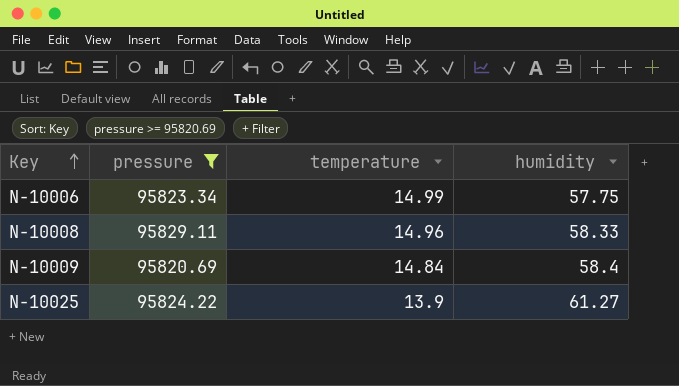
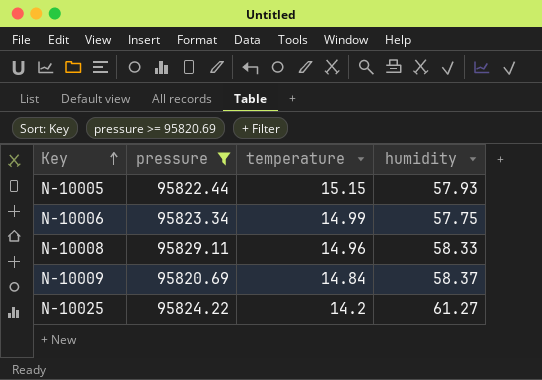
row N-10005: none -> 95822.44 | 15.15 | 57.93
N-10009 | humidity: 58.4 -> 58.37
N-10025 | temperature: 13.9 -> 14.2

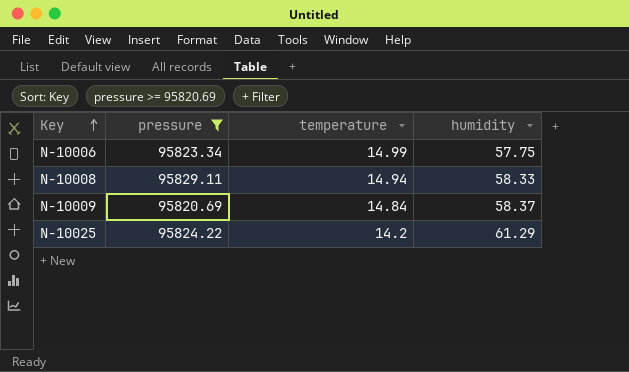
row N-10005: 95822.44 | 15.15 | 57.93 -> none
N-10008 | temperature: 14.96 -> 14.94
N-10025 | humidity: 61.27 -> 61.29

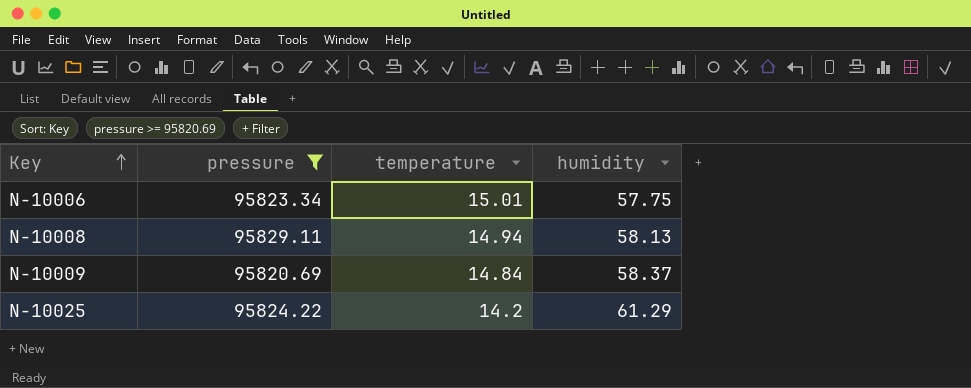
N-10006 | temperature: 14.99 -> 15.01
N-10008 | humidity: 58.33 -> 58.13

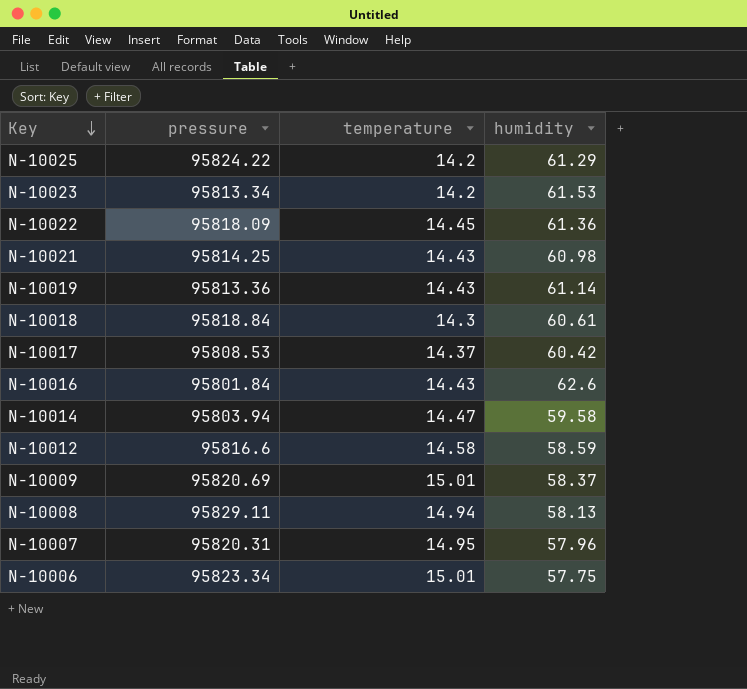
filter: pressure >= 95820.69 -> none
row order: Key ascending -> Key descending
N-10009 | temperature: 14.84 -> 15.01

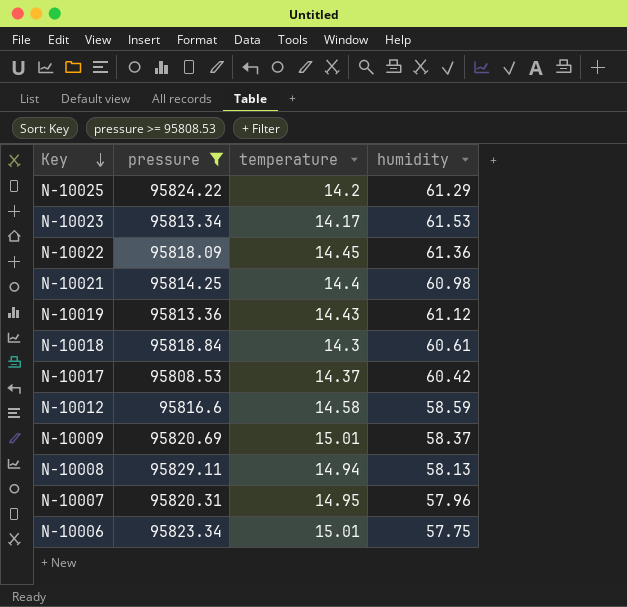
filter: none -> pressure >= 95808.53
N-10023 | temperature: 14.2 -> 14.17
N-10021 | temperature: 14.43 -> 14.4
N-10019 | humidity: 61.14 -> 61.12

